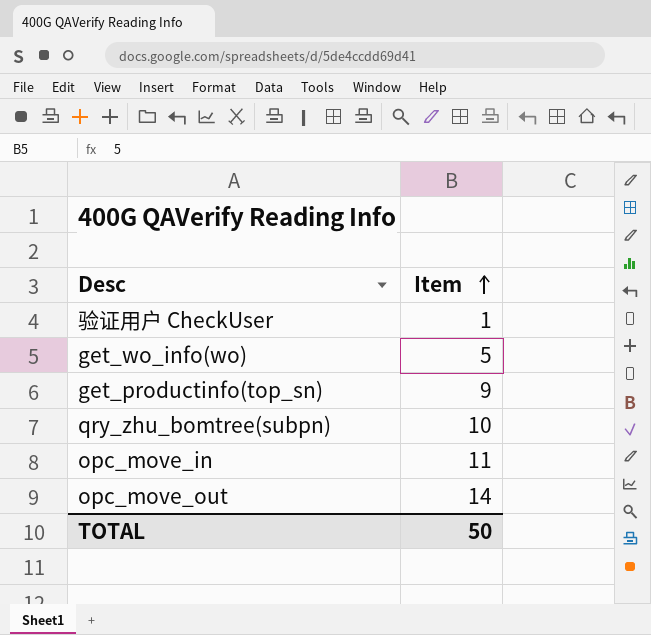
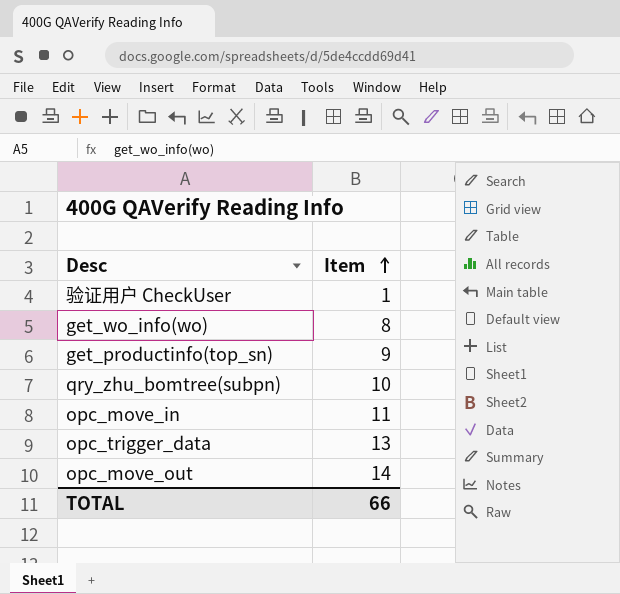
get_wo_info(wo) | Item: 5 -> 8
row opc_trigger_data: none -> 13
TOTAL | Item: 50 -> 66

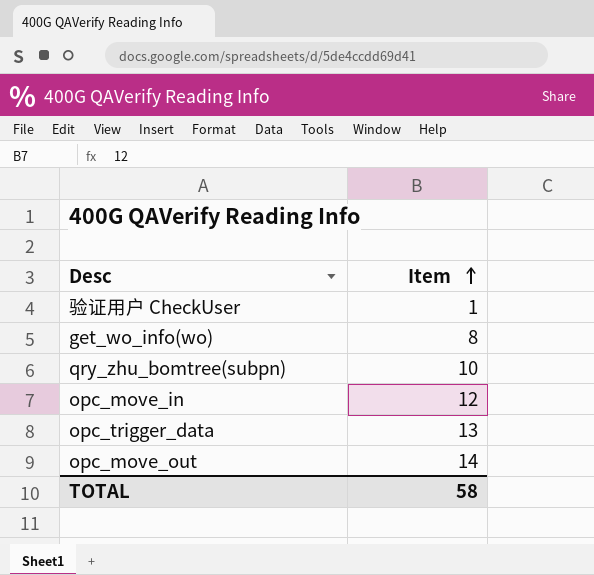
row get_productinfo(top_sn): 9 -> none
opc_move_in | Item: 11 -> 12
TOTAL | Item: 66 -> 58

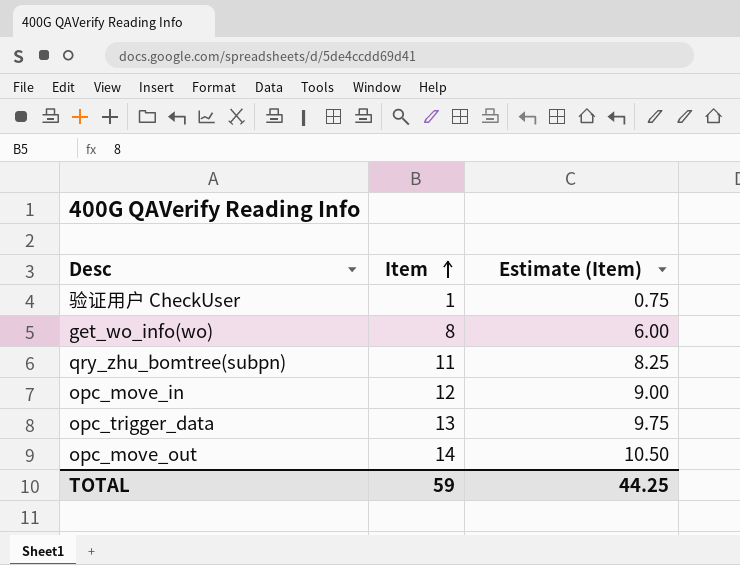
column Estimate (Item) | formula: none -> [Item] * 0.75
qry_zhu_bomtree(subpn) | Item: 10 -> 11
TOTAL | Item: 58 -> 59

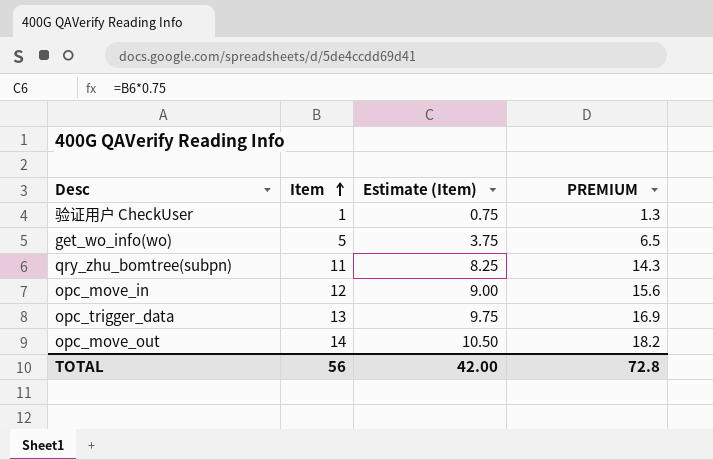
column PREMIUM | formula: none -> [Item] * 1.3
get_wo_info(wo) | Item: 8 -> 5
get_wo_info(wo) | Estimate (Item): 6.00 -> 3.75
TOTAL | Item: 59 -> 56
TOTAL | Estimate (Item): 44.25 -> 42.00

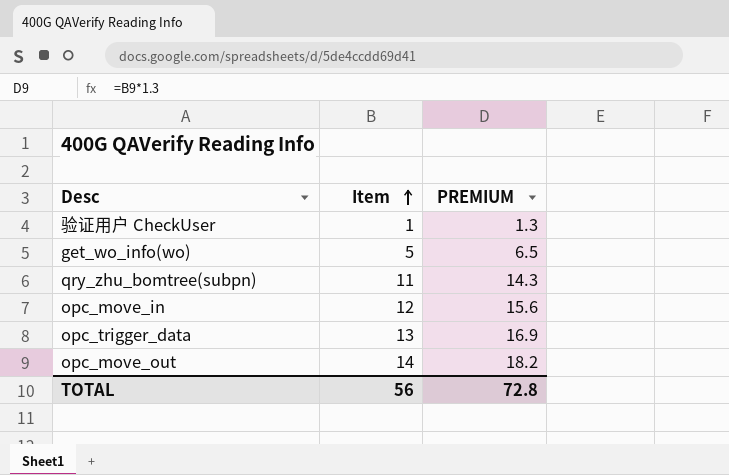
column Estimate (Item) | formula: [Item] * 0.75 -> none

